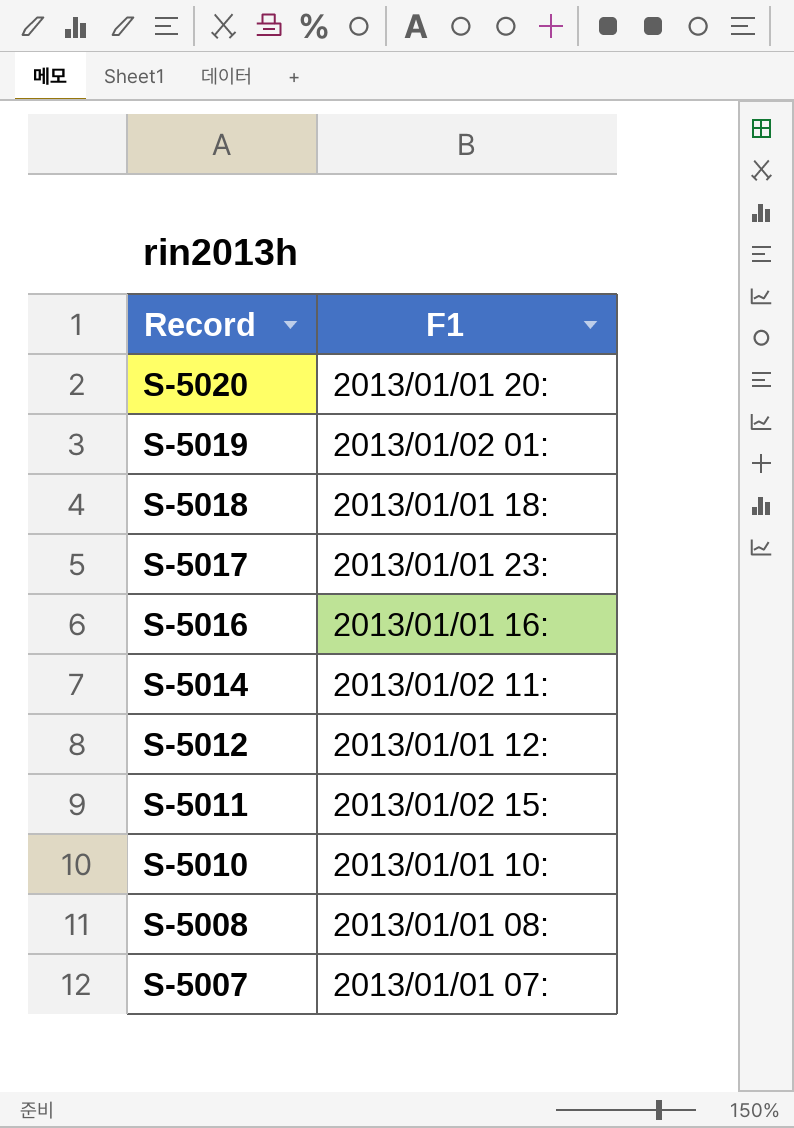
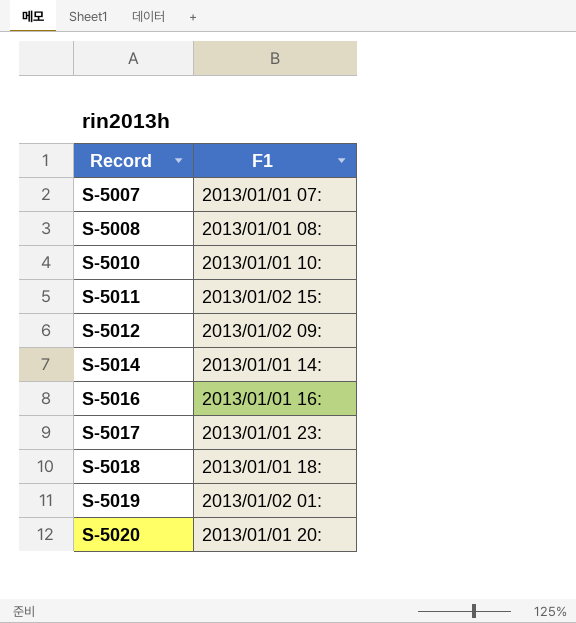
row order: Record descending -> Record ascending
S-5012 | F1: 2013/01/01 12: -> 2013/01/02 09:
S-5014 | F1: 2013/01/02 11: -> 2013/01/01 14:

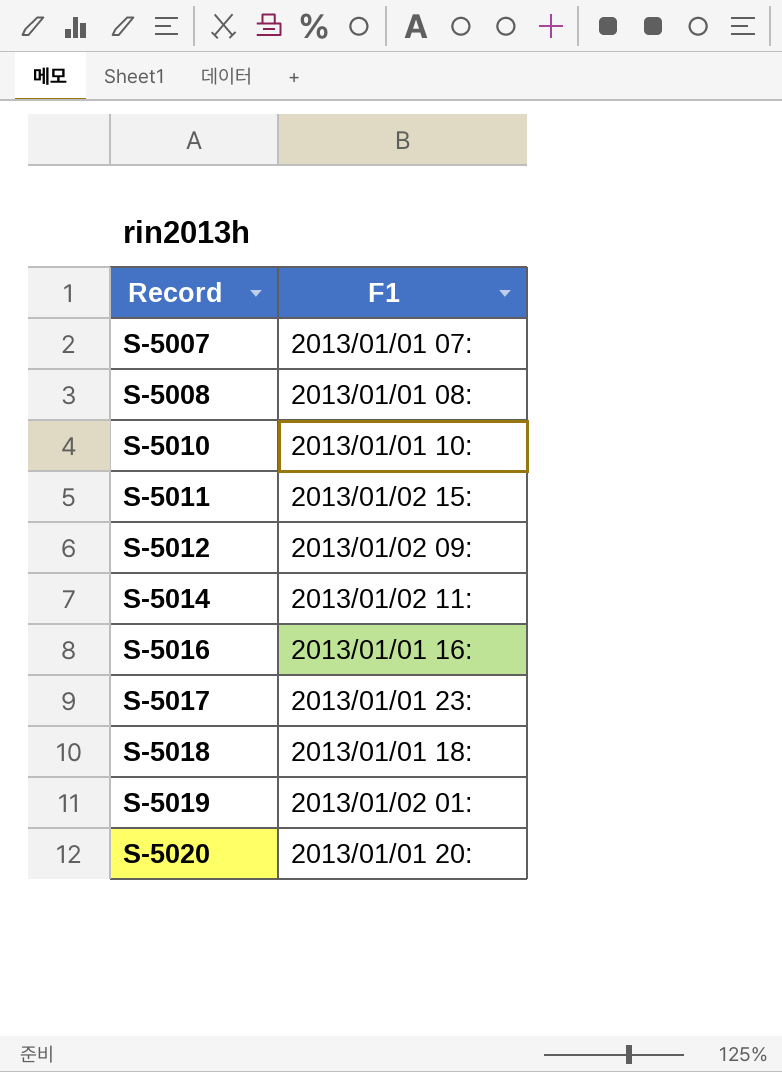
S-5014 | F1: 2013/01/01 14: -> 2013/01/02 11:

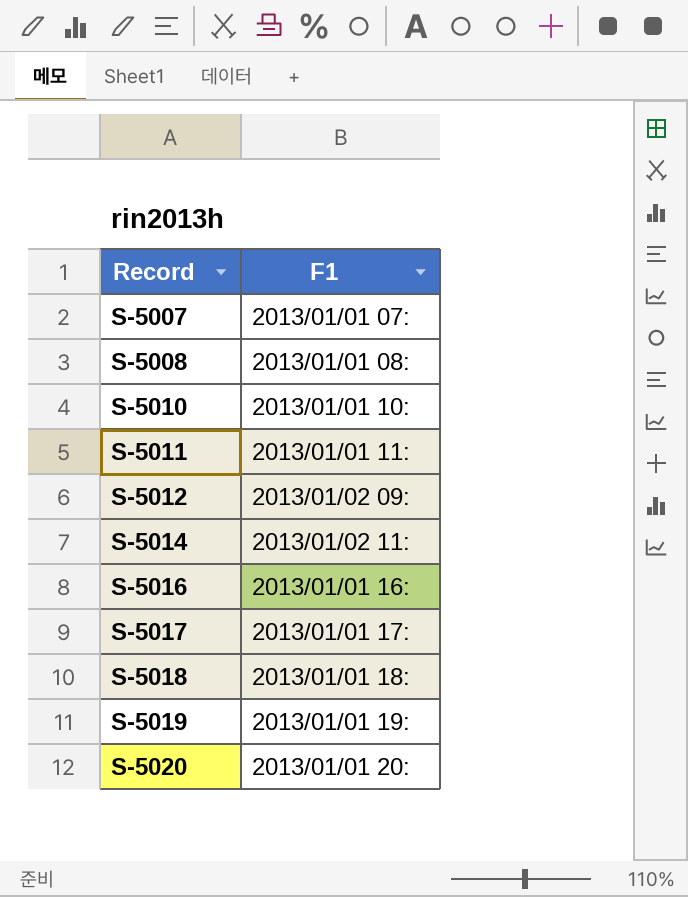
S-5011 | F1: 2013/01/02 15: -> 2013/01/01 11:
S-5017 | F1: 2013/01/01 23: -> 2013/01/01 17:
S-5019 | F1: 2013/01/02 01: -> 2013/01/01 19:

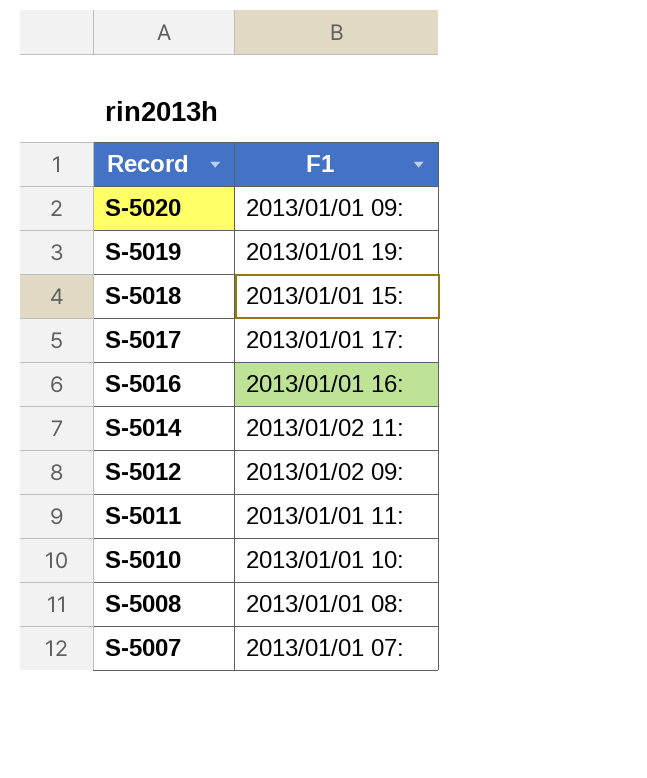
row order: Record ascending -> Record descending
S-5020 | F1: 2013/01/01 20: -> 2013/01/01 09:
S-5018 | F1: 2013/01/01 18: -> 2013/01/01 15:

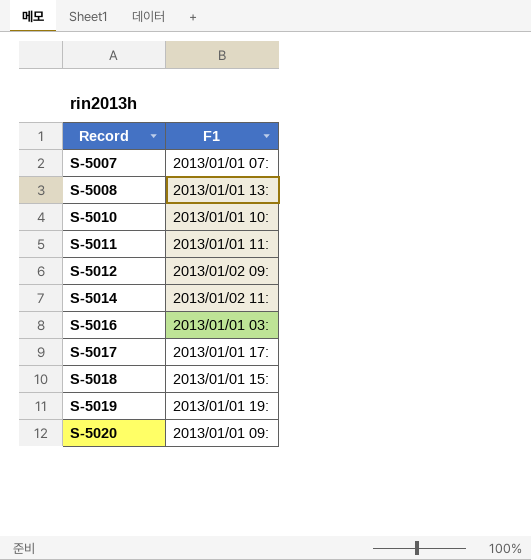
row order: Record descending -> Record ascending
S-5008 | F1: 2013/01/01 08: -> 2013/01/01 13:
S-5016 | F1: 2013/01/01 16: -> 2013/01/01 03:

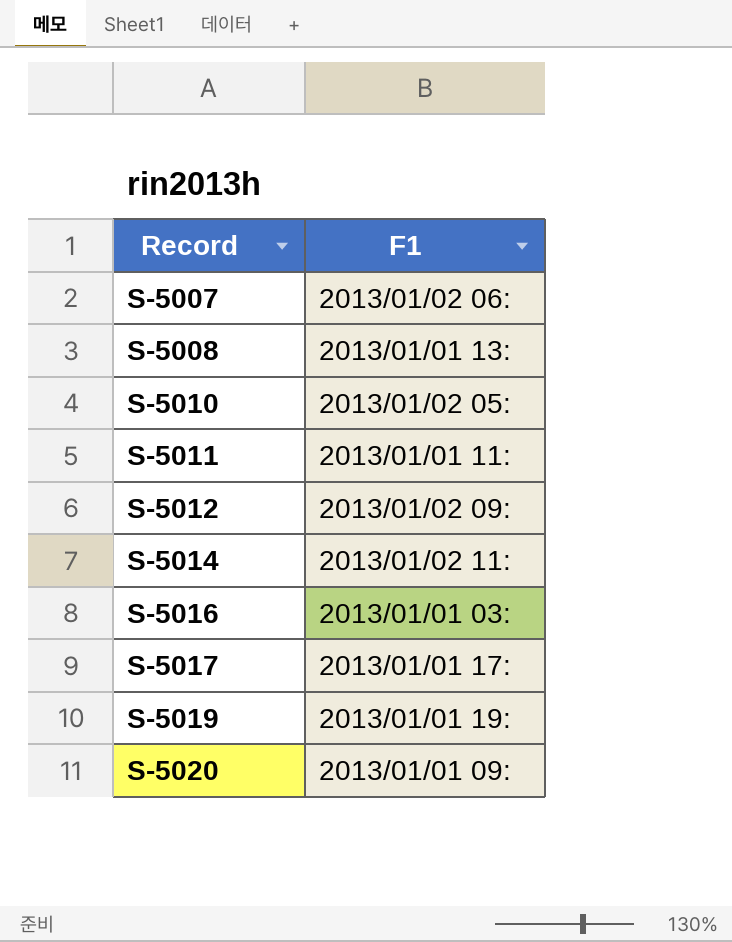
row S-5018: 2013/01/01 15: -> none
S-5007 | F1: 2013/01/01 07: -> 2013/01/02 06:
S-5010 | F1: 2013/01/01 10: -> 2013/01/02 05:

